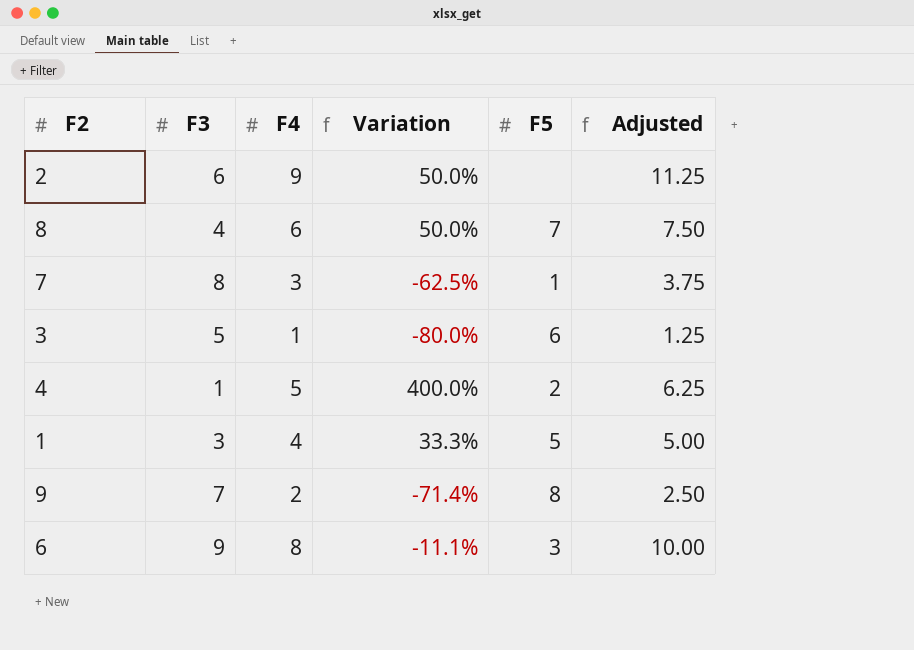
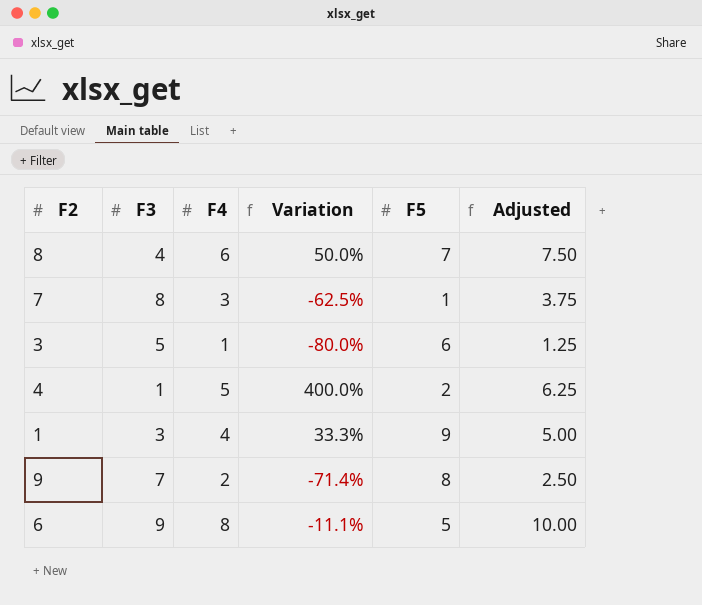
row 2: 6 | 9 | 50.0% | none | 11.25 -> none
1 | F5: 5 -> 9
6 | F5: 3 -> 5

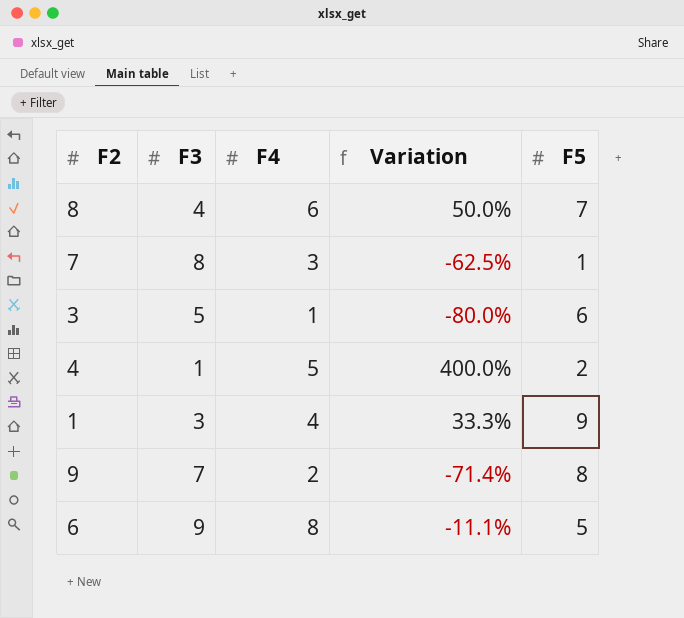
column Adjusted | formula: [F4] * 1.25 -> none

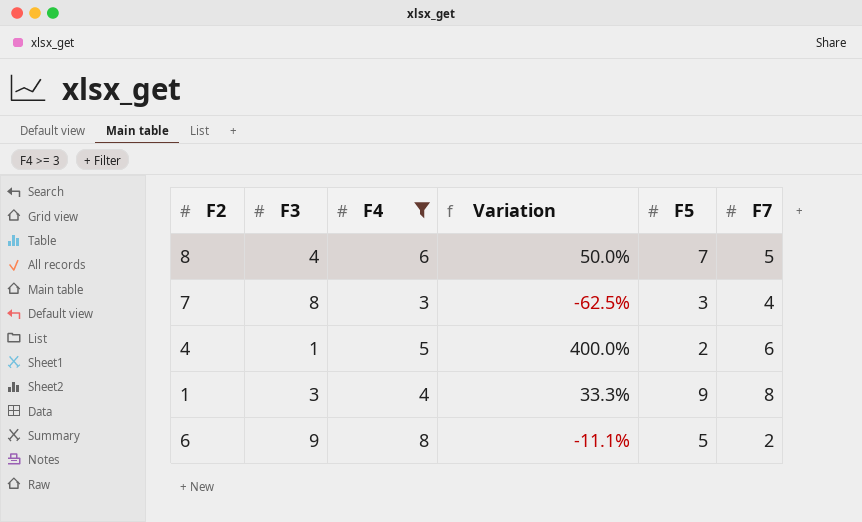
filter: none -> F4 >= 3
column F7 | position: none -> 6
7 | F5: 1 -> 3

